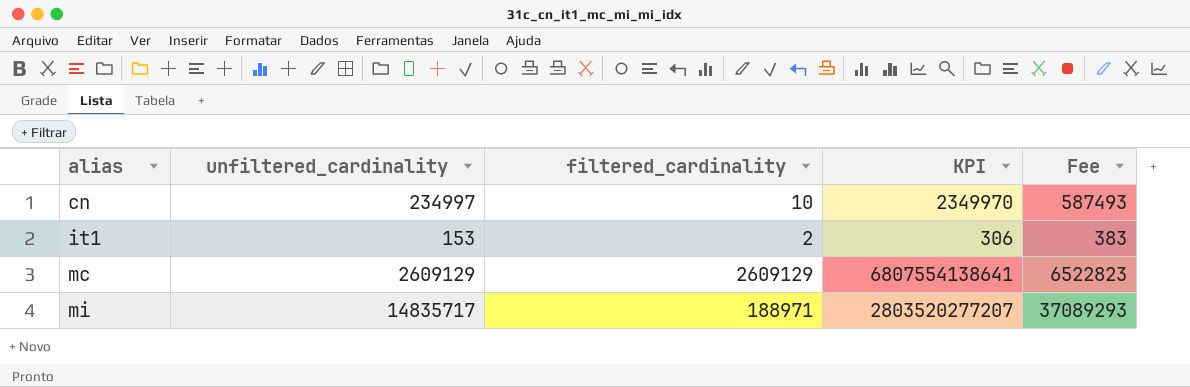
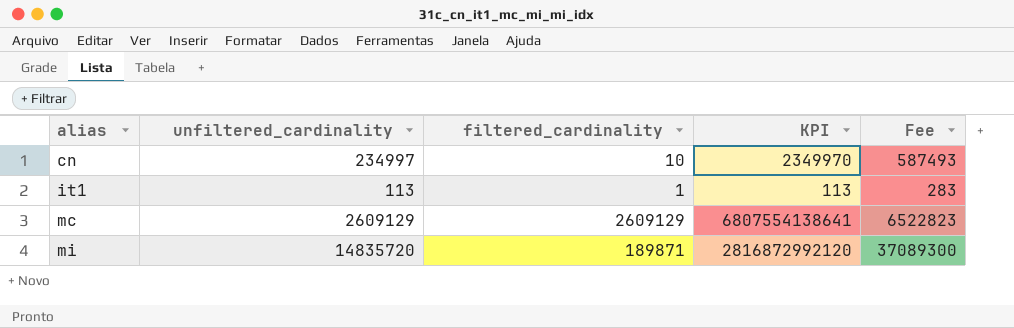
it1 | unfiltered_cardinality: 153 -> 113
it1 | filtered_cardinality: 2 -> 1
it1 | KPI: 306 -> 113
it1 | Fee: 383 -> 283
mi | unfiltered_cardinality: 14835717 -> 14835720
mi | filtered_cardinality: 188971 -> 189871
mi | KPI: 2803520277207 -> 2816872992120
mi | Fee: 37089293 -> 37089300

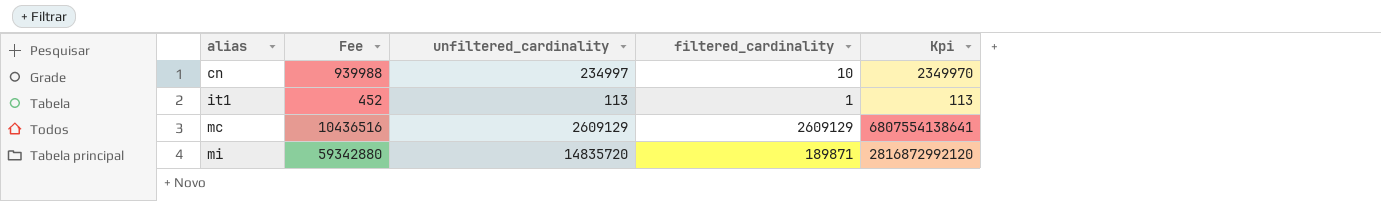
column Fee | formula: [unfiltered_cardinality] * 2.5 -> [unfiltered_cardinality] * 4
column Fee | position: 5 -> 2
column name: KPI -> Kpi

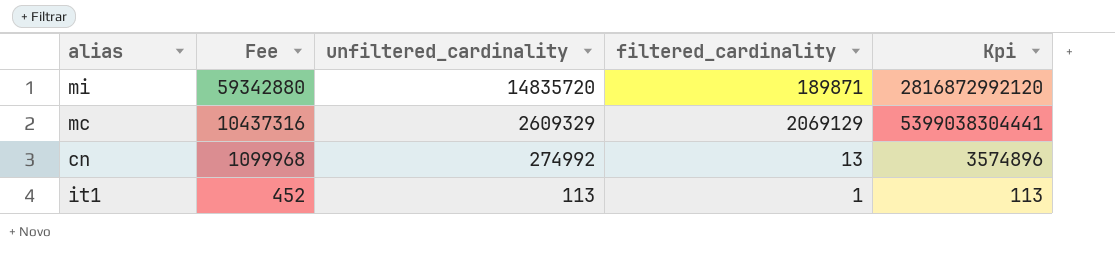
row order: alias ascending -> Fee descending
mc | Fee: 10436516 -> 10437316
mc | unfiltered_cardinality: 2609129 -> 2609329
mc | filtered_cardinality: 2609129 -> 2069129
mc | Kpi: 6807554138641 -> 5399038304441
cn | Fee: 939988 -> 1099968
cn | unfiltered_cardinality: 234997 -> 274992
cn | filtered_cardinality: 10 -> 13
cn | Kpi: 2349970 -> 3574896

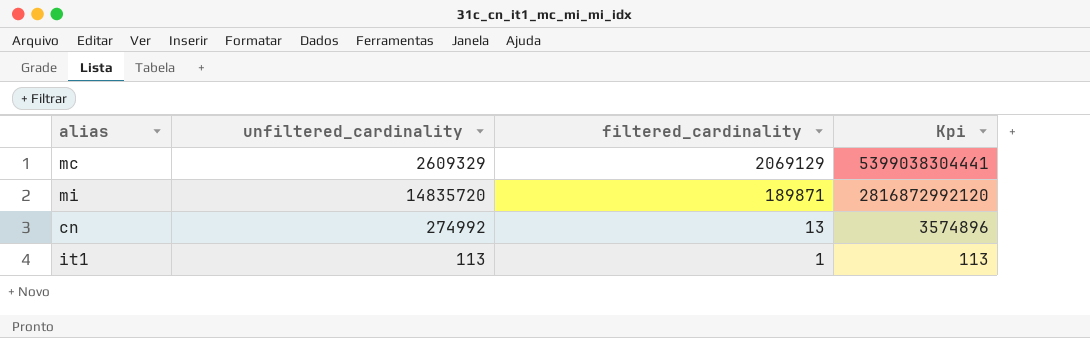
row order: Fee descending -> filtered_cardinality descending
column Fee | formula: [unfiltered_cardinality] * 4 -> none

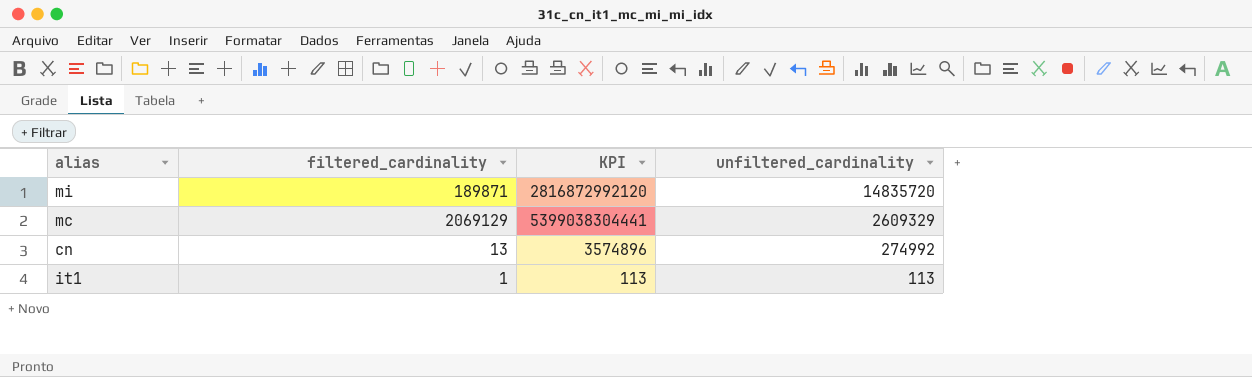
row order: filtered_cardinality descending -> unfiltered_cardinality descending
column name: Kpi -> KPI
column unfiltered_cardinality | position: 2 -> 4

